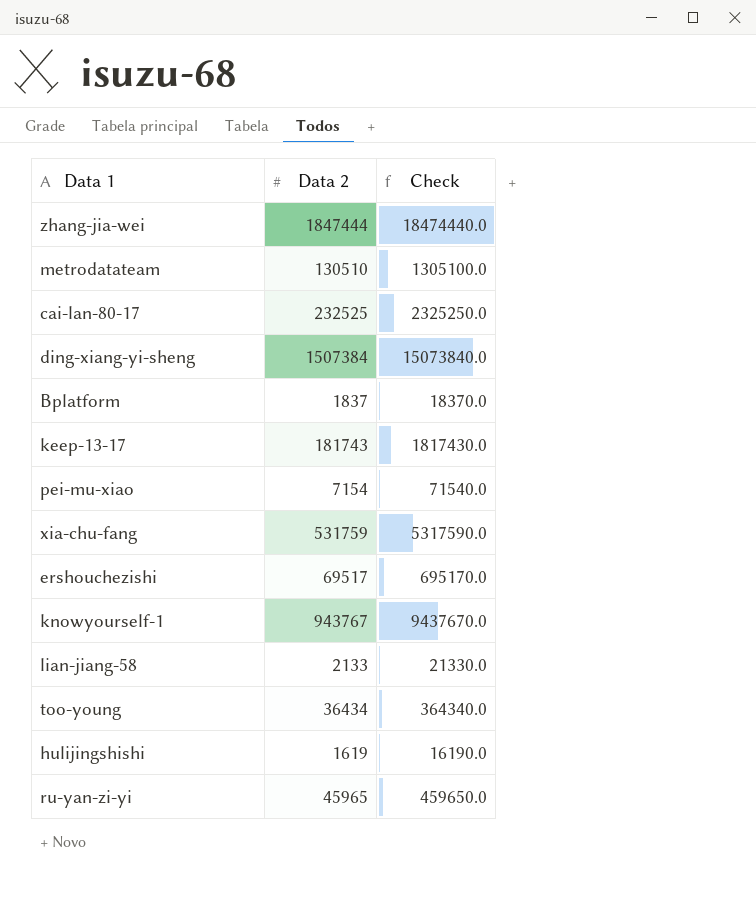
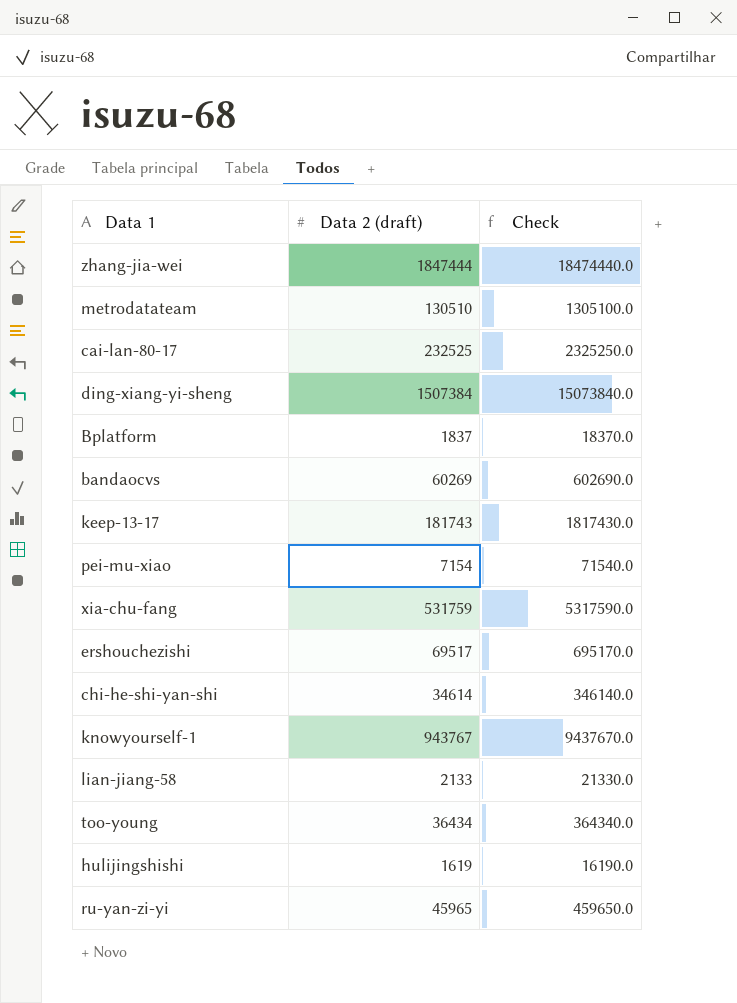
column name: Data 2 -> Data 2 (draft)
row bandaocvs: none -> 60269 | 602690.0
row chi-he-shi-yan-shi: none -> 34614 | 346140.0

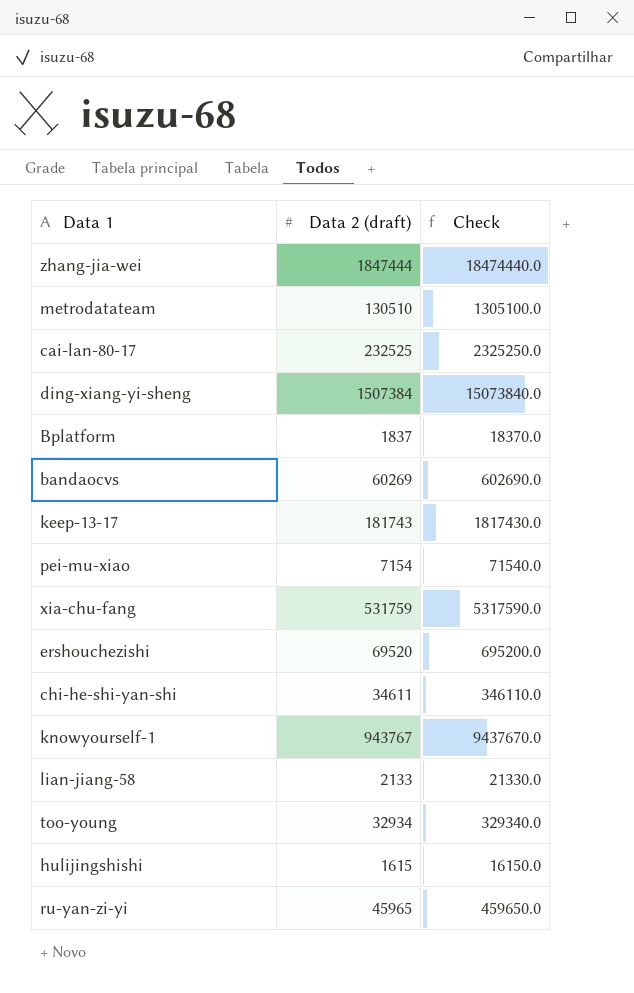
ershouchezishi | Data 2 (draft): 69517 -> 69520
ershouchezishi | Check: 695170.0 -> 695200.0
chi-he-shi-yan-shi | Data 2 (draft): 34614 -> 34611
chi-he-shi-yan-shi | Check: 346140.0 -> 346110.0
too-young | Data 2 (draft): 36434 -> 32934
too-young | Check: 364340.0 -> 329340.0
hulijingshishi | Data 2 (draft): 1619 -> 1615
hulijingshishi | Check: 16190.0 -> 16150.0

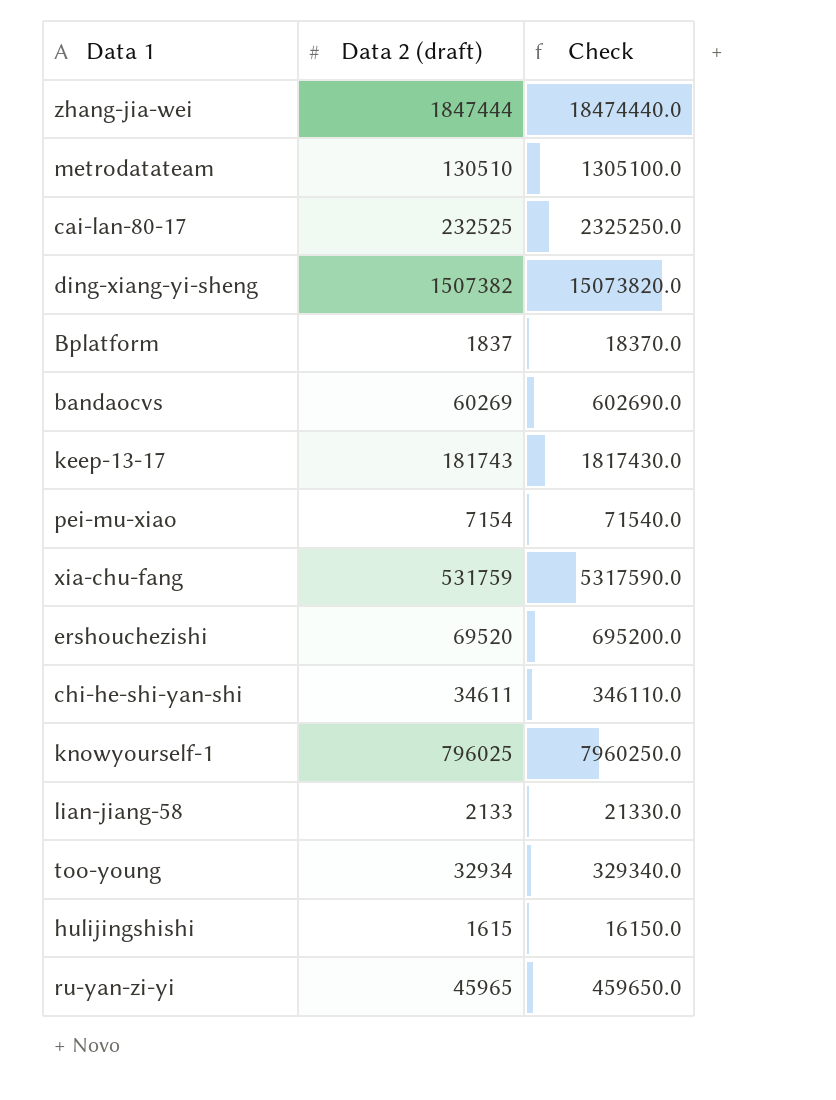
ding-xiang-yi-sheng | Data 2 (draft): 1507384 -> 1507382
ding-xiang-yi-sheng | Check: 15073840.0 -> 15073820.0
knowyourself-1 | Data 2 (draft): 943767 -> 796025
knowyourself-1 | Check: 9437670.0 -> 7960250.0

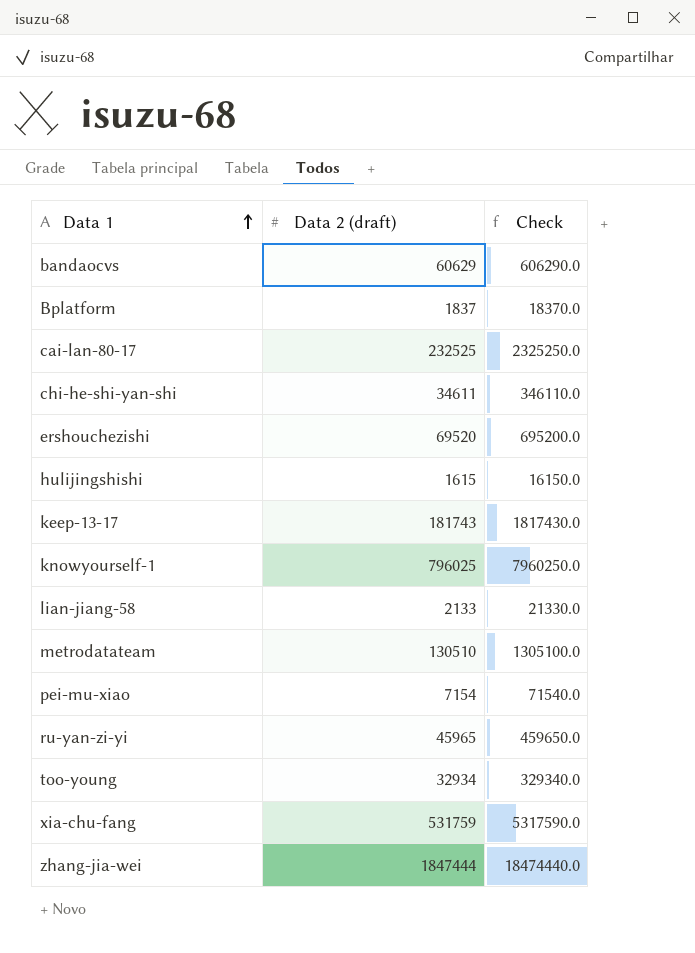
row order: none -> Data 1 ascending
row ding-xiang-yi-sheng: 1507382 | 15073820.0 -> none
bandaocvs | Data 2 (draft): 60269 -> 60629
bandaocvs | Check: 602690.0 -> 606290.0

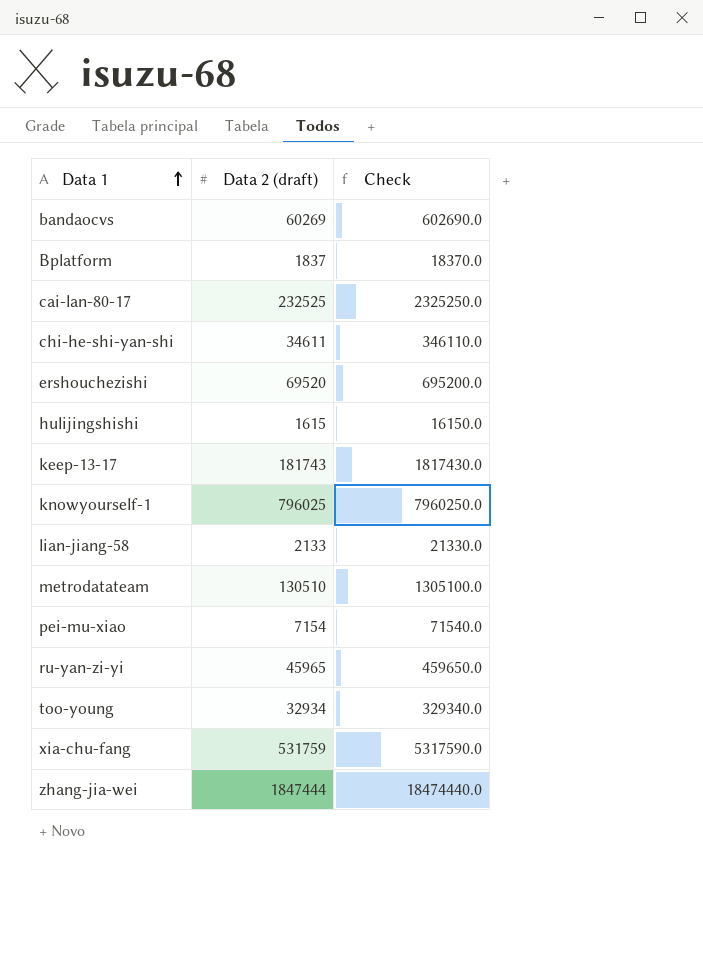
bandaocvs | Data 2 (draft): 60629 -> 60269
bandaocvs | Check: 606290.0 -> 602690.0

